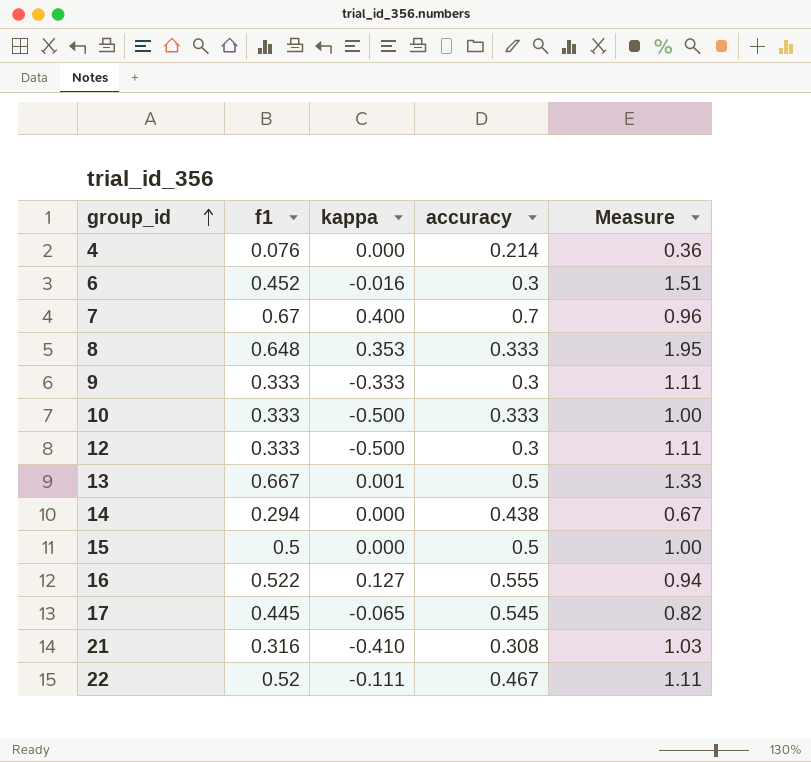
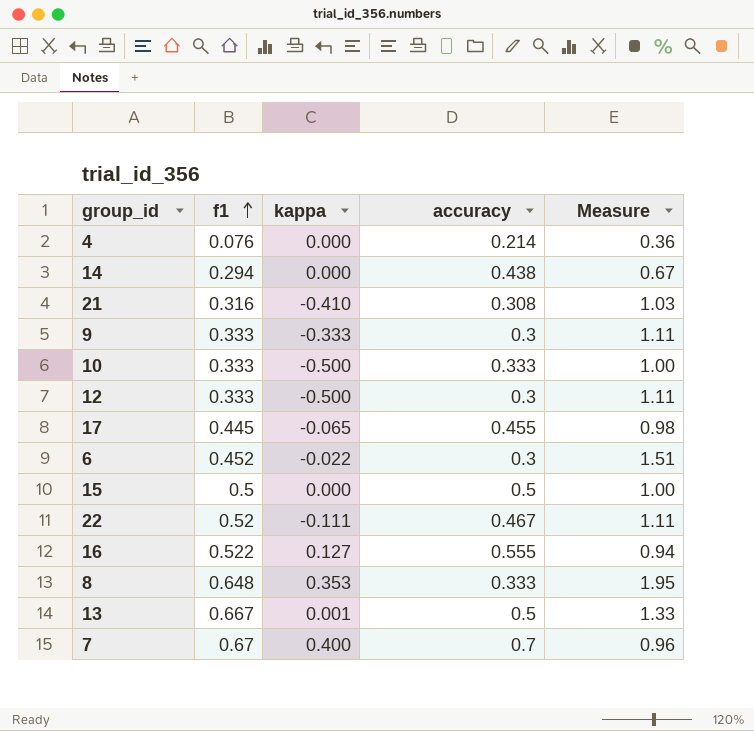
row order: group_id ascending -> f1 ascending
17 | accuracy: 0.545 -> 0.455
17 | Measure: 0.82 -> 0.98
6 | kappa: -0.016 -> -0.022

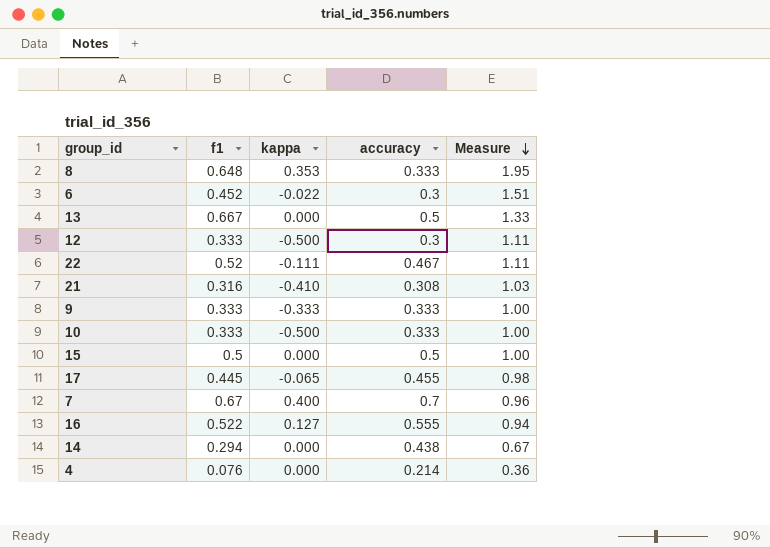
row order: f1 ascending -> Measure descending
13 | kappa: 0.001 -> 0.000
9 | accuracy: 0.3 -> 0.333
9 | Measure: 1.11 -> 1.00

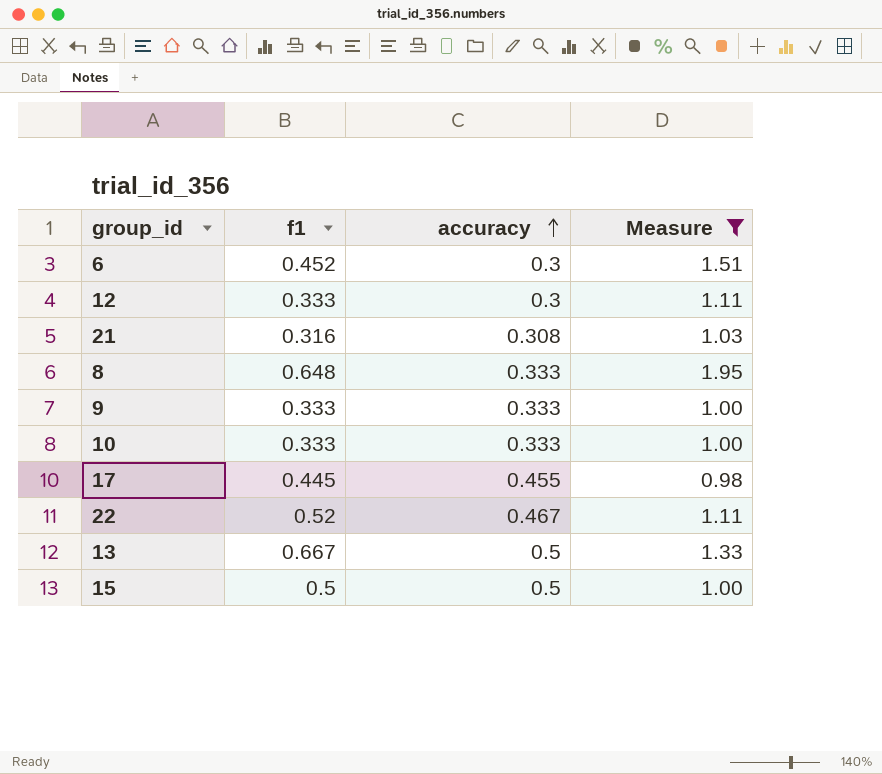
filter: none -> Measure >= 0.98
row order: Measure descending -> accuracy ascending
column kappa | position: 3 -> none

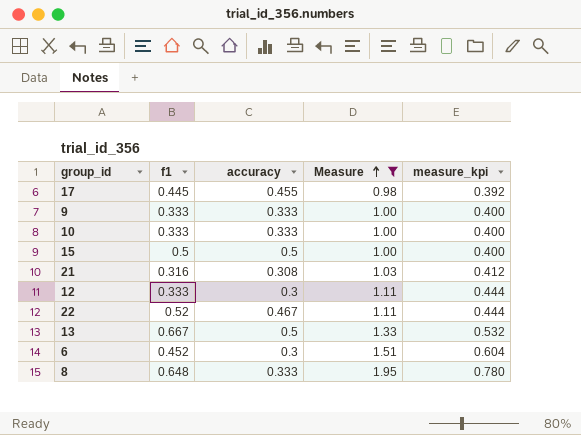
row order: accuracy ascending -> Measure ascending
column measure_kpi | formula: none -> [Measure] * 0.4

